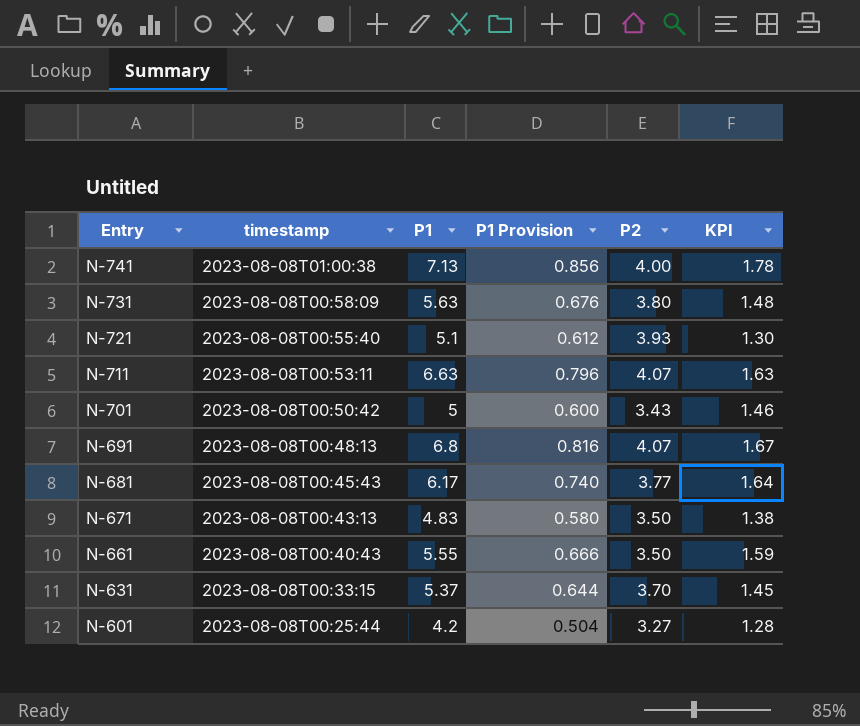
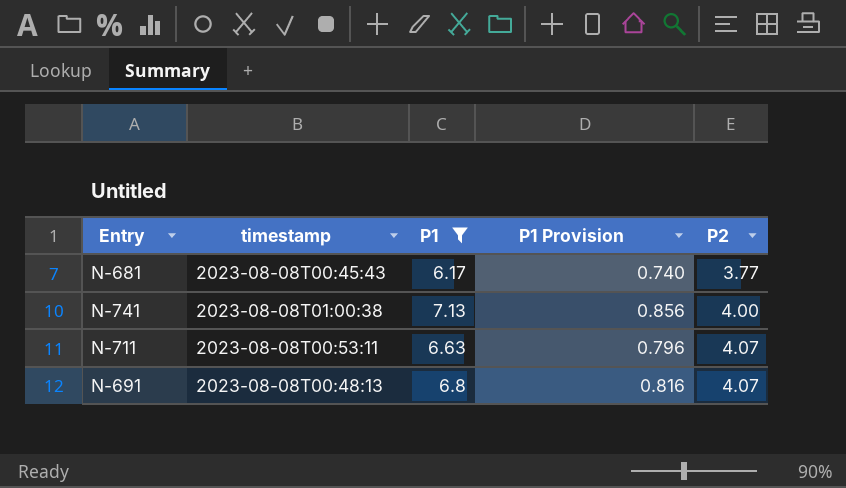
filter: none -> P1 >= 6.17
row order: Entry descending -> P2 ascending
column KPI | formula: [P1] / [P2] -> none

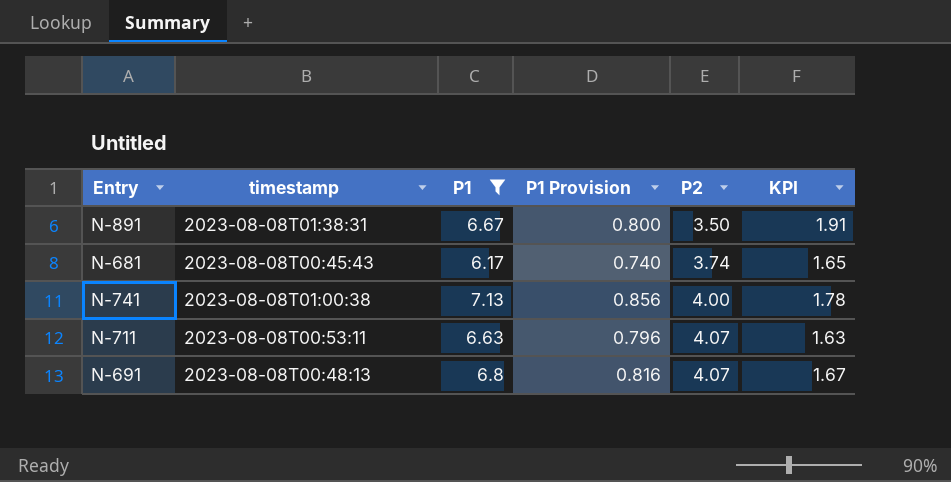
column KPI | formula: none -> [P1] / [P2]
row N-891: none -> 2023-08-08T01:38:31 | 6.67 | 0.800 | 3.50 | 1.91
N-681 | P2: 3.77 -> 3.74

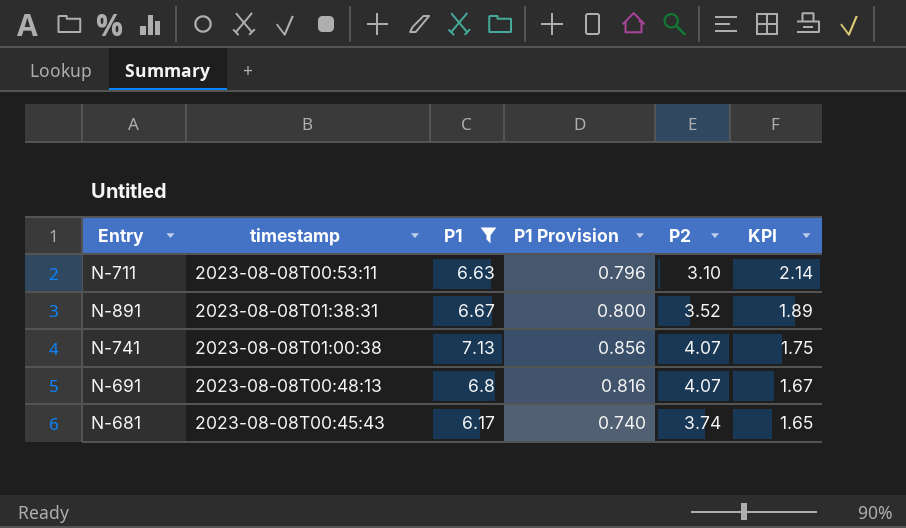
row order: P2 ascending -> KPI descending
N-711 | P2: 4.07 -> 3.10
N-711 | KPI: 1.63 -> 2.14
N-891 | P2: 3.50 -> 3.52
N-891 | KPI: 1.91 -> 1.89
N-741 | P2: 4.00 -> 4.07
N-741 | KPI: 1.78 -> 1.75

